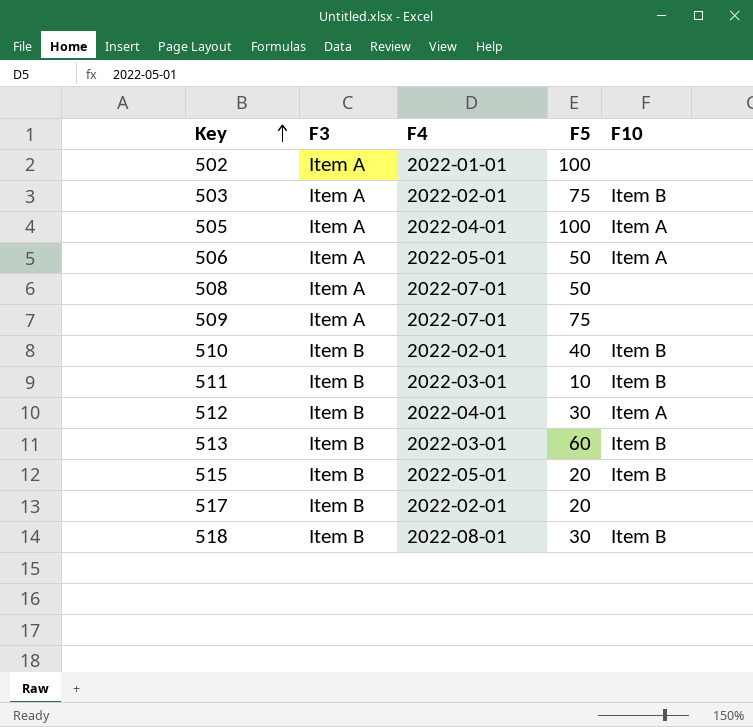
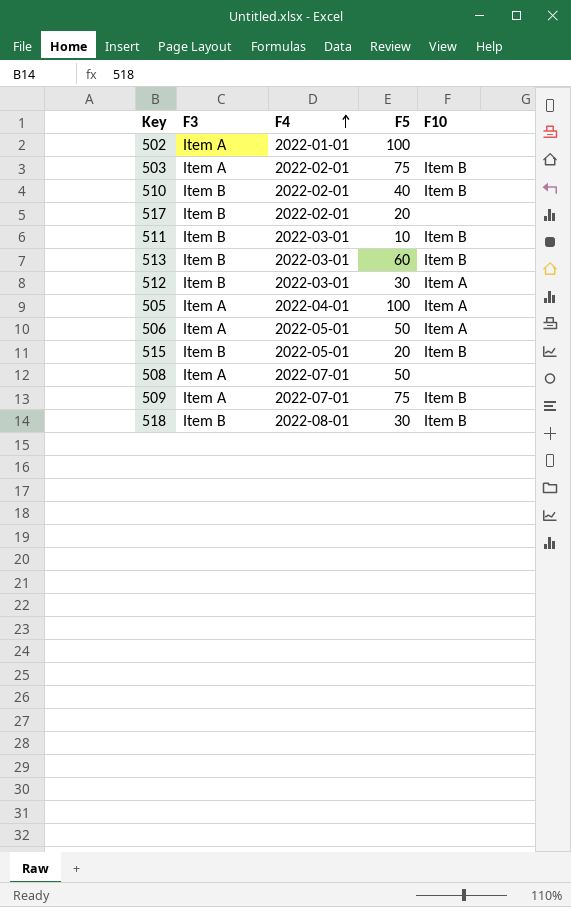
row order: Key ascending -> F4 ascending
512 | F4: 2022-04-01 -> 2022-03-01
509 | F10: none -> Item B

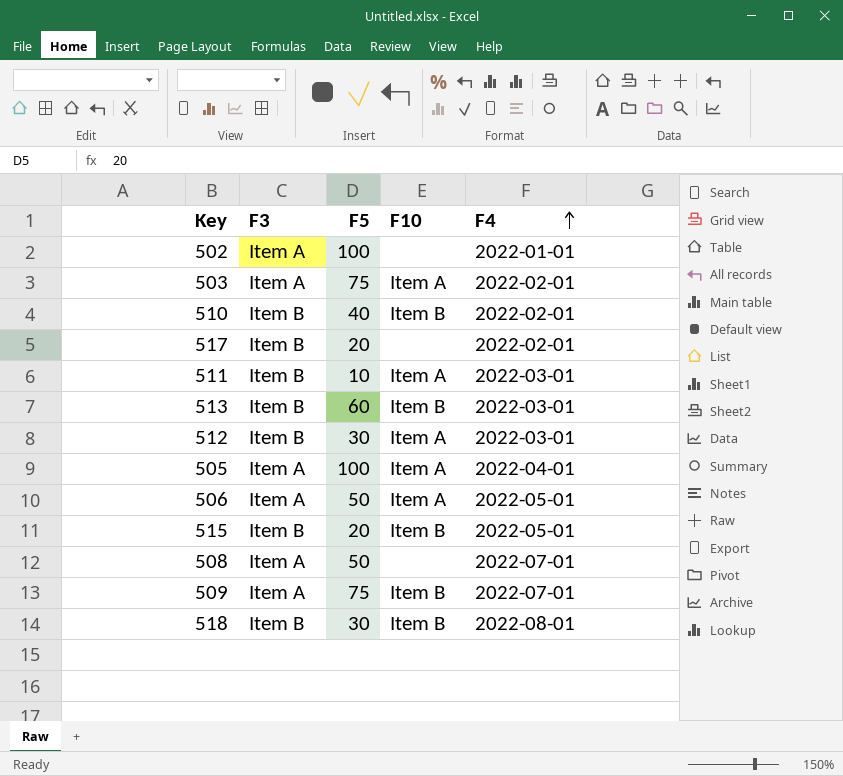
column F4 | position: 3 -> 5
503 | F10: Item B -> Item A
511 | F10: Item B -> Item A

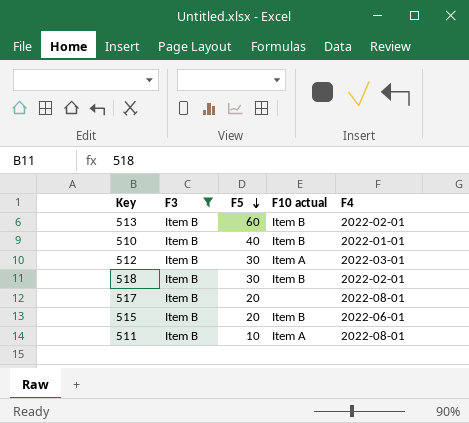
filter: none -> F3 = Item B
row order: F4 ascending -> F5 descending
column name: F10 -> F10 actual
513 | F4: 2022-03-01 -> 2022-02-01
510 | F4: 2022-02-01 -> 2022-01-01
518 | F4: 2022-08-01 -> 2022-02-01
517 | F4: 2022-02-01 -> 2022-08-01
515 | F4: 2022-05-01 -> 2022-06-01
511 | F4: 2022-03-01 -> 2022-08-01

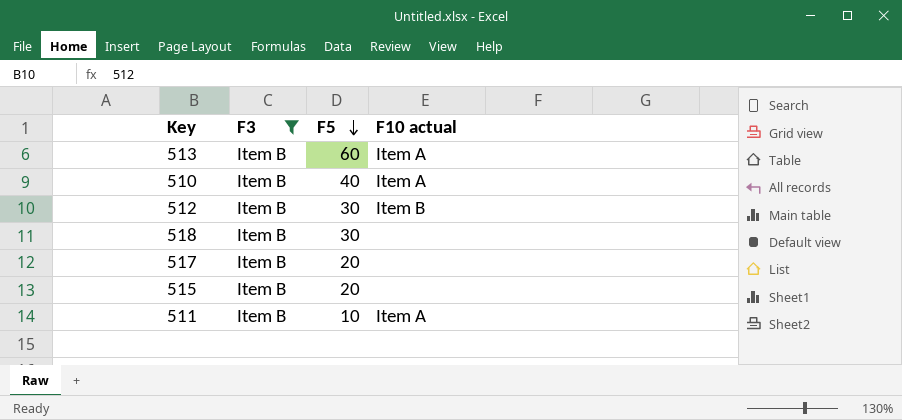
column F4 | position: 5 -> none
513 | F10 actual: Item B -> Item A
510 | F10 actual: Item B -> Item A
512 | F10 actual: Item A -> Item B
518 | F10 actual: Item B -> none
515 | F10 actual: Item B -> none

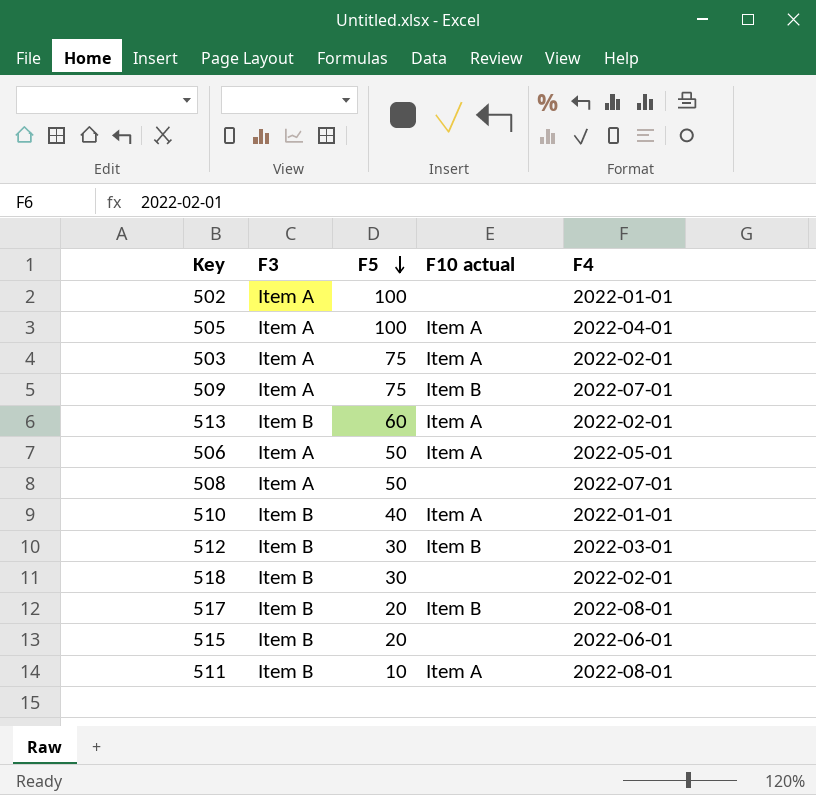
filter: F3 = Item B -> none
column F4 | position: none -> 5
517 | F10 actual: none -> Item B

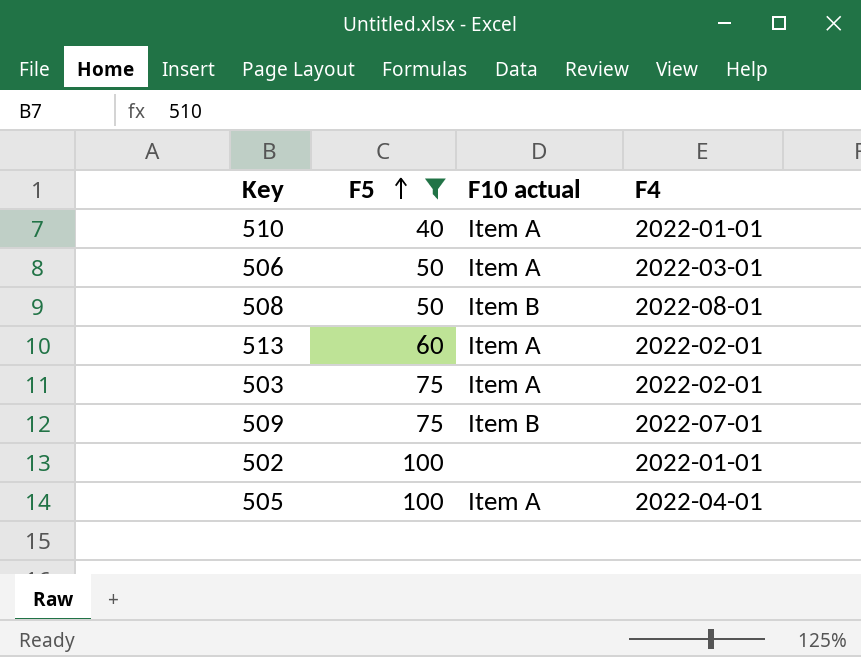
filter: none -> F5 >= 40
row order: F5 descending -> F5 ascending
column F3 | position: 2 -> none
506 | F4: 2022-05-01 -> 2022-03-01
508 | F10 actual: none -> Item B
508 | F4: 2022-07-01 -> 2022-08-01

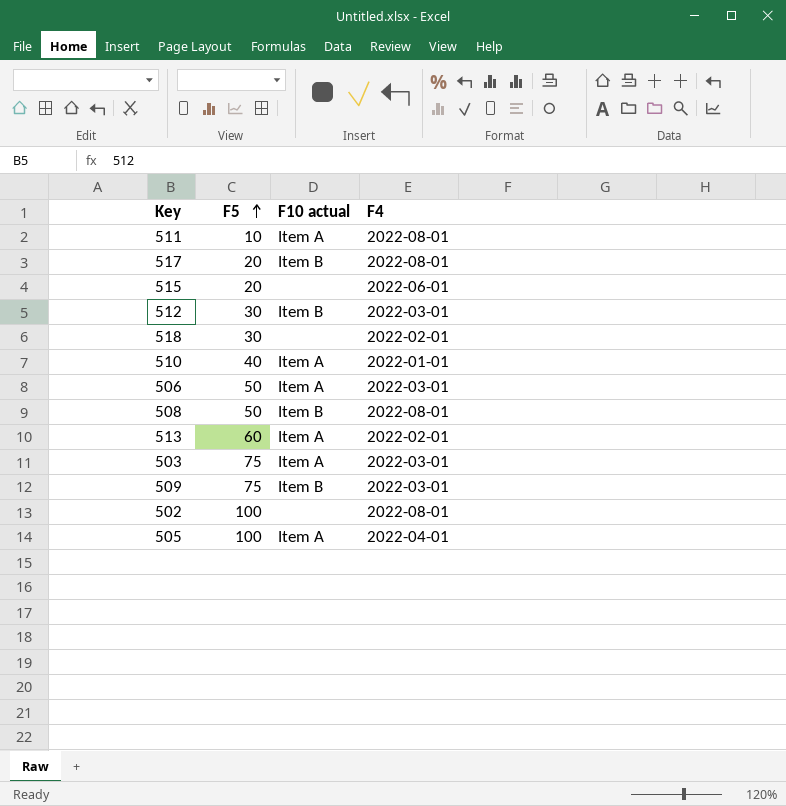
filter: F5 >= 40 -> none
503 | F4: 2022-02-01 -> 2022-03-01
509 | F4: 2022-07-01 -> 2022-03-01
502 | F4: 2022-01-01 -> 2022-08-01

